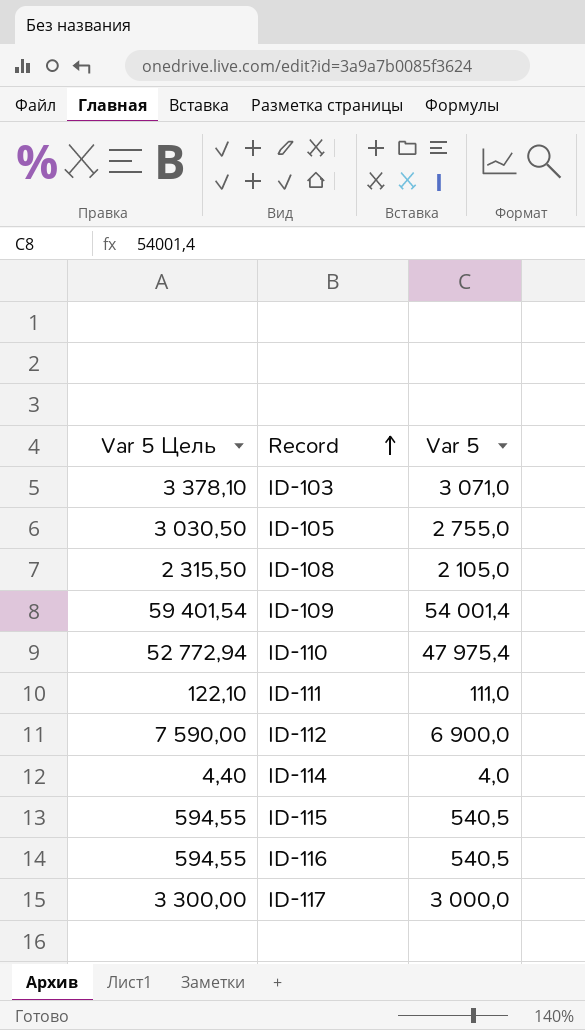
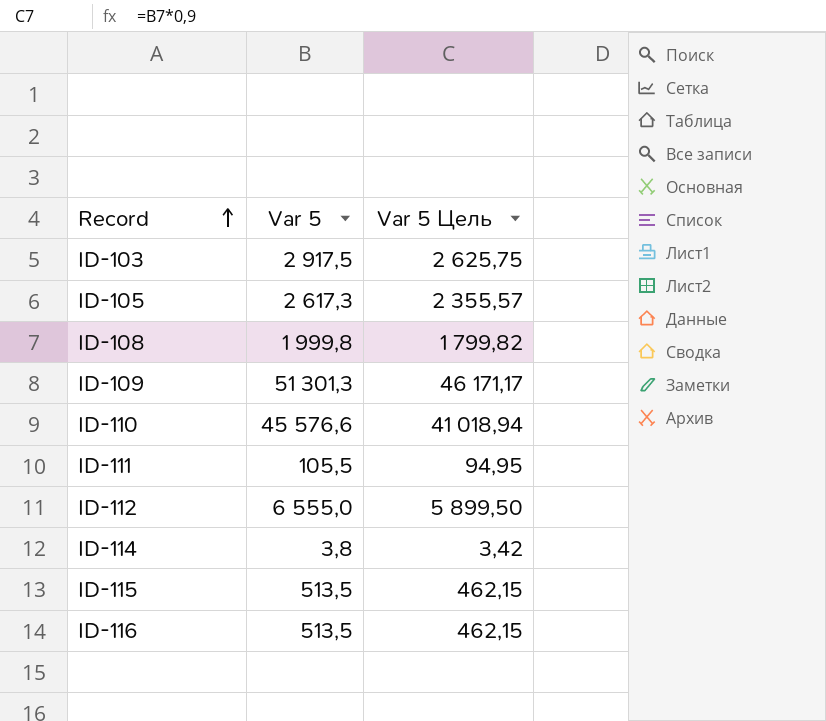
column Var 5 Цель | formula: [Var 5] * 1,1 -> [Var 5] * 0,9
column Var 5 Цель | position: 1 -> 3
row ID-117: 3 300,00 | 3 000,0 -> none
ID-103 | Var 5: 3 071,0 -> 2 917,5
ID-105 | Var 5: 2 755,0 -> 2 617,3
ID-108 | Var 5: 2 105,0 -> 1 999,8
ID-109 | Var 5: 54 001,4 -> 51 301,3
ID-110 | Var 5: 47 975,4 -> 45 576,6
ID-111 | Var 5: 111,0 -> 105,5
ID-112 | Var 5: 6 900,0 -> 6 555,0
ID-114 | Var 5: 4,0 -> 3,8
ID-115 | Var 5: 540,5 -> 513,5
ID-116 | Var 5: 540,5 -> 513,5

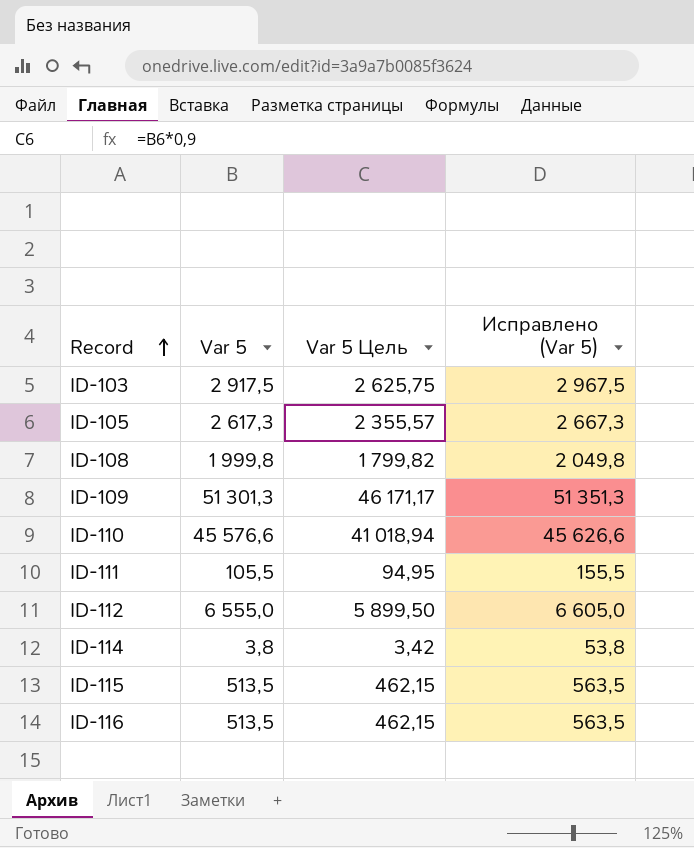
column Исправлено (Var 5) | formula: none -> [Var 5] + 50

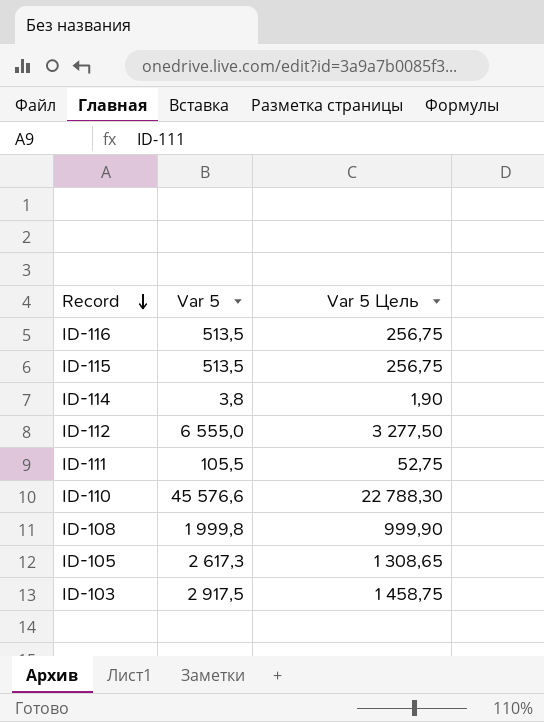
row order: Record ascending -> Record descending
column Исправлено (Var 5) | formula: [Var 5] + 50 -> none
column Var 5 Цель | formula: [Var 5] * 0,9 -> [Var 5] * 0,5
row ID-109: 51 301,3 | 46 171,17 | 51 351,3 -> none

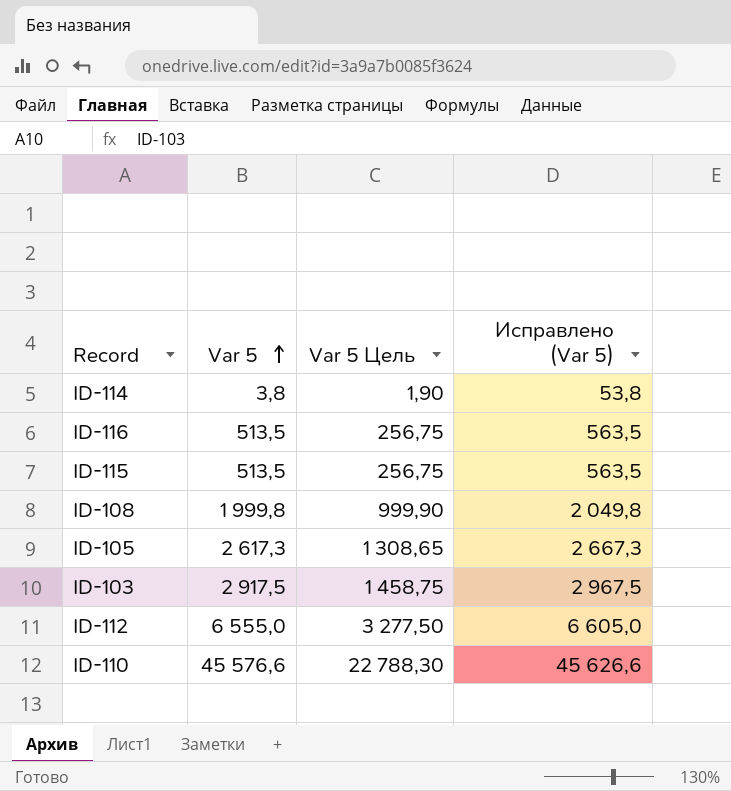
row order: Record descending -> Var 5 ascending
column Исправлено (Var 5) | formula: none -> [Var 5] + 50
row ID-111: 105,5 | 52,75 -> none

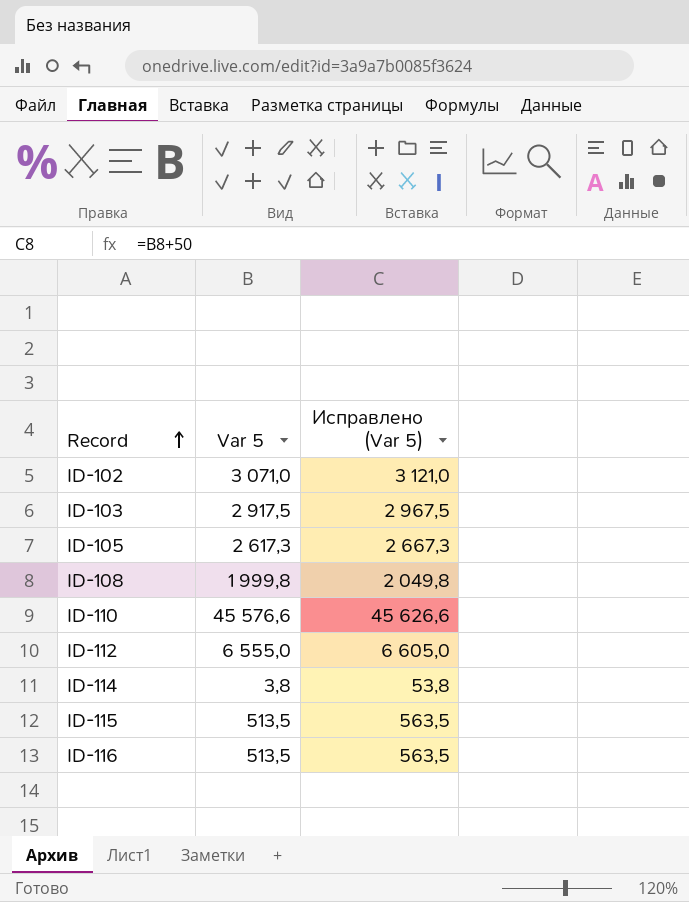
row order: Var 5 ascending -> Record ascending
column Var 5 Цель | formula: [Var 5] * 0,5 -> none
row ID-102: none -> 3 071,0 | 3 121,0

